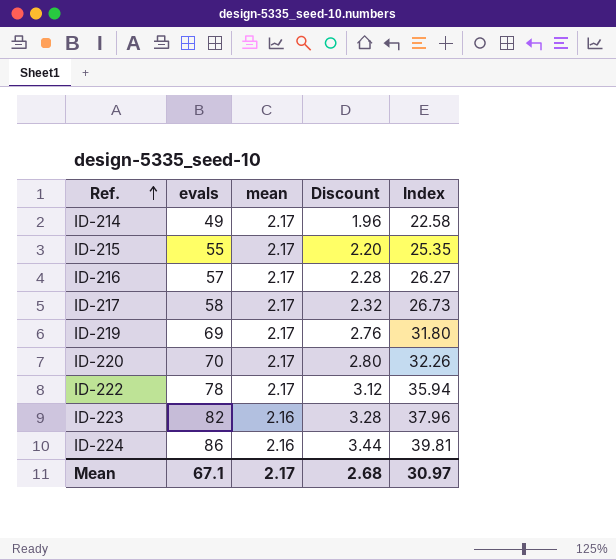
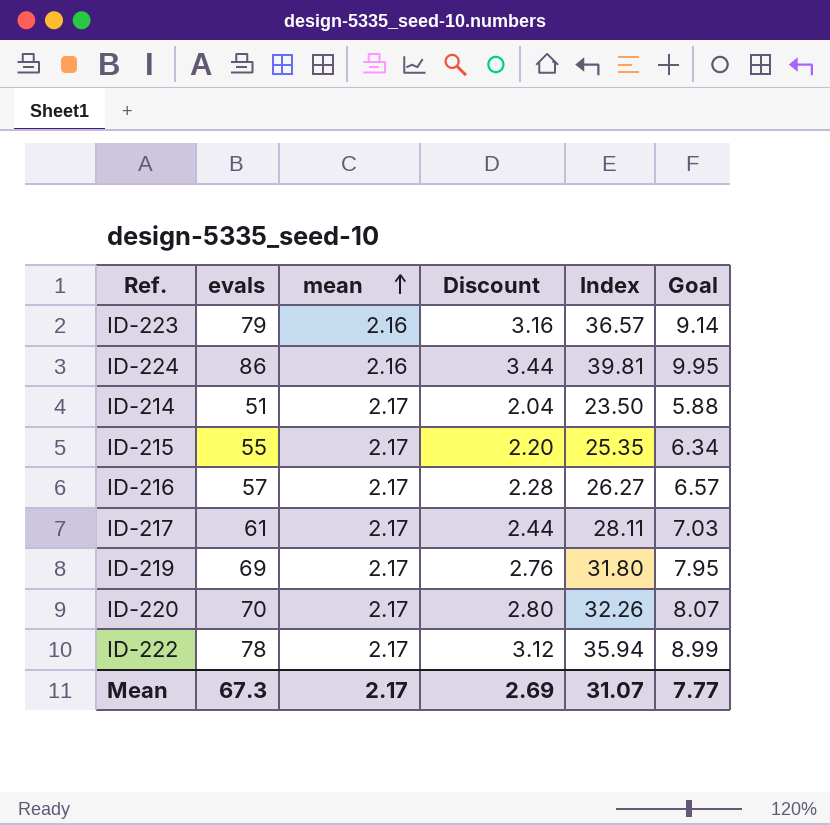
row order: Ref. ascending -> mean ascending
column Goal | formula: none -> [Index] * 0.25
ID-223 | evals: 82 -> 79
ID-223 | Discount: 3.28 -> 3.16
ID-223 | Index: 37.96 -> 36.57
ID-214 | evals: 49 -> 51
ID-214 | Discount: 1.96 -> 2.04
ID-214 | Index: 22.58 -> 23.50
ID-217 | evals: 58 -> 61
ID-217 | Discount: 2.32 -> 2.44
ID-217 | Index: 26.73 -> 28.11
Mean | evals: 67.1 -> 67.3
Mean | Discount: 2.68 -> 2.69
Mean | Index: 30.97 -> 31.07

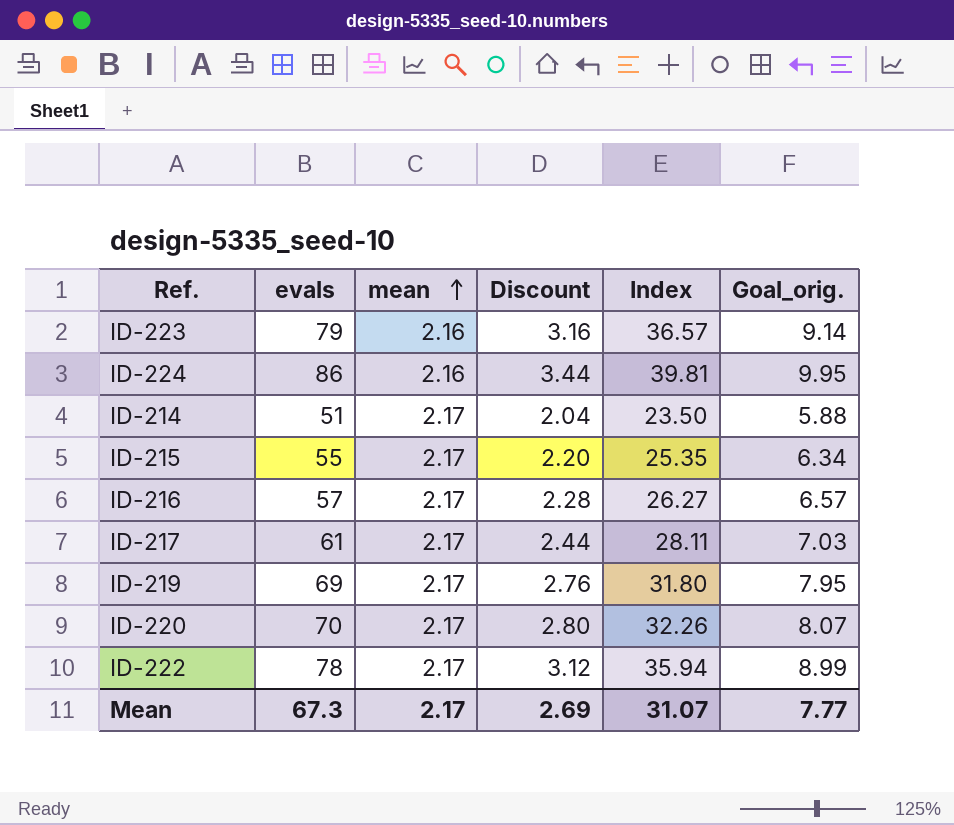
column name: Goal -> Goal_orig.

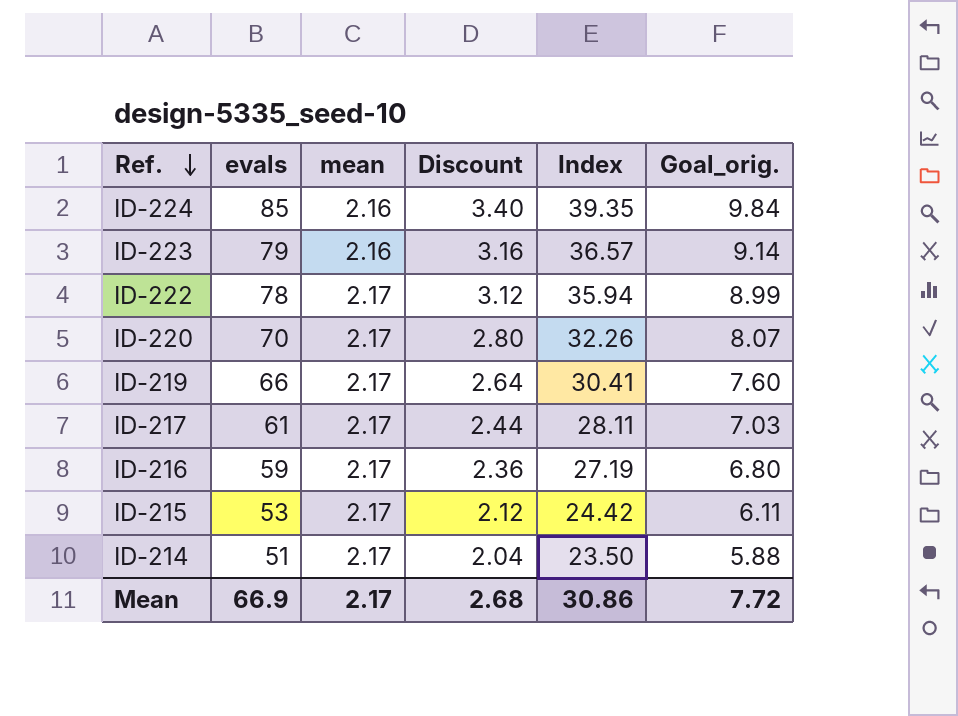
row order: mean ascending -> Ref. descending
ID-224 | evals: 86 -> 85
ID-224 | Discount: 3.44 -> 3.40
ID-224 | Index: 39.81 -> 39.35
ID-224 | Goal_orig.: 9.95 -> 9.84
ID-219 | evals: 69 -> 66
ID-219 | Discount: 2.76 -> 2.64
ID-219 | Index: 31.80 -> 30.41
ID-219 | Goal_orig.: 7.95 -> 7.60
ID-216 | evals: 57 -> 59
ID-216 | Discount: 2.28 -> 2.36
ID-216 | Index: 26.27 -> 27.19
ID-216 | Goal_orig.: 6.57 -> 6.80
ID-215 | evals: 55 -> 53
ID-215 | Discount: 2.20 -> 2.12
ID-215 | Index: 25.35 -> 24.42
ID-215 | Goal_orig.: 6.34 -> 6.11
Mean | evals: 67.3 -> 66.9
Mean | Discount: 2.69 -> 2.68
Mean | Index: 31.07 -> 30.86
Mean | Goal_orig.: 7.77 -> 7.72

